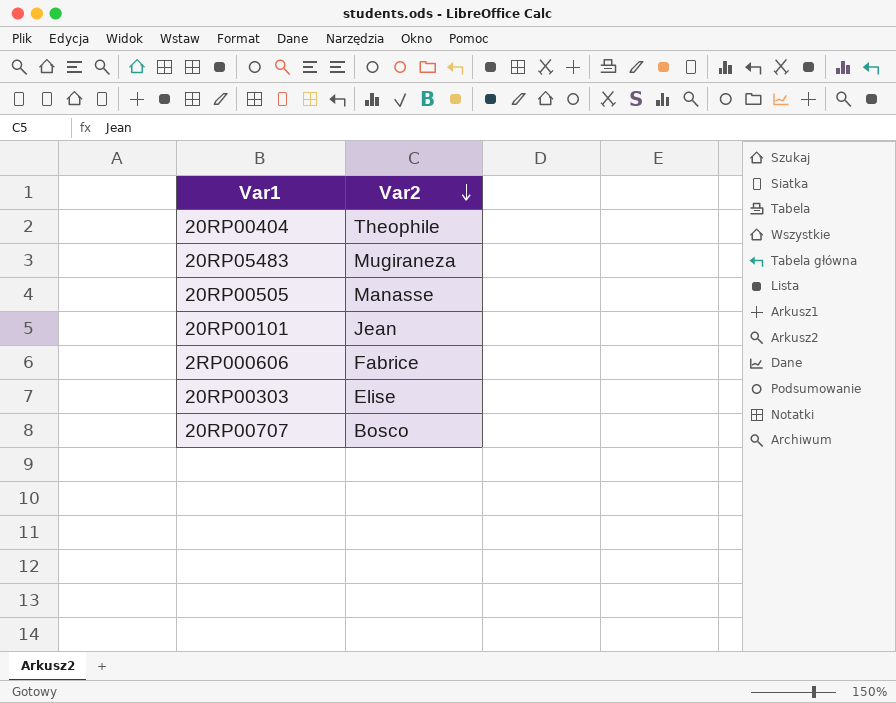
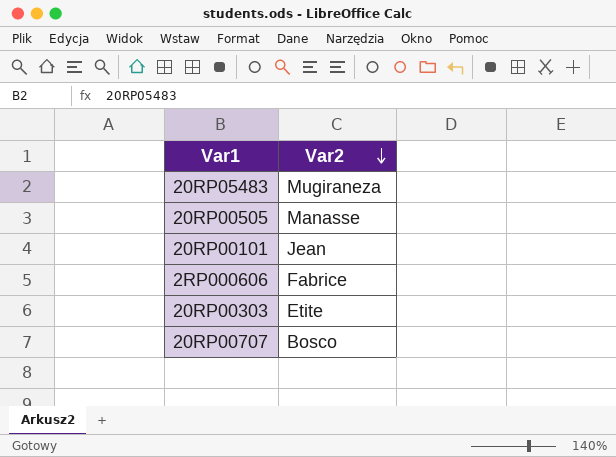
row 20RP00404: Theophile -> none
20RP00303 | Var2: Elise -> Etite

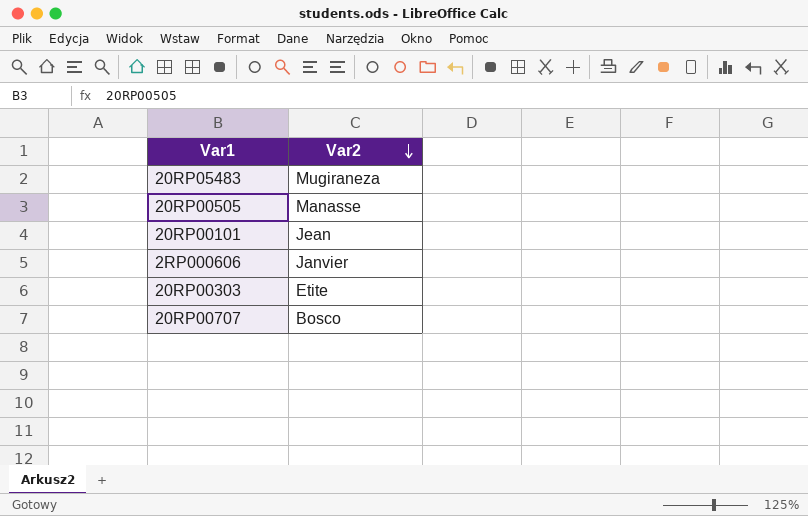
2RP000606 | Var2: Fabrice -> Janvier

